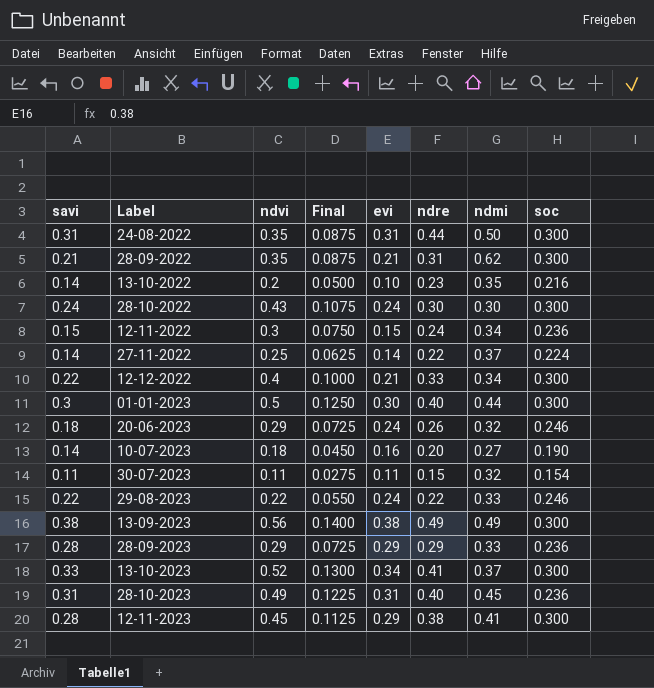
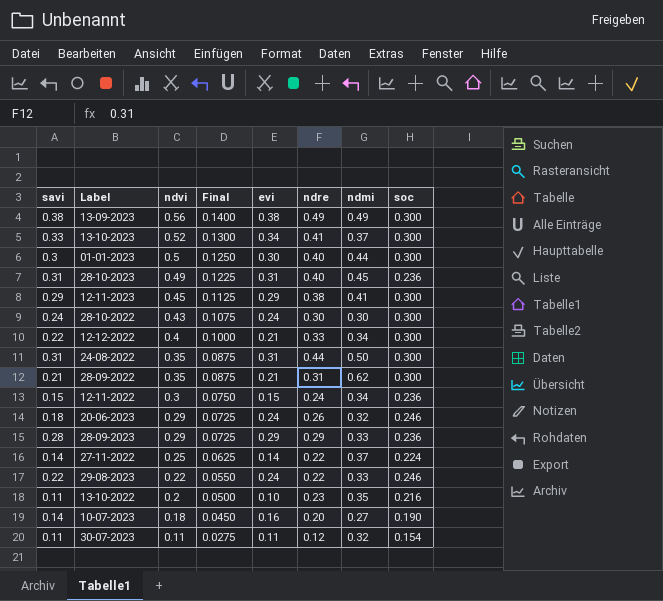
row order: Label ascending -> ndvi descending
12-11-2023 | savi: 0.28 -> 0.29
13-10-2022 | savi: 0.14 -> 0.11
30-07-2023 | ndre: 0.15 -> 0.12

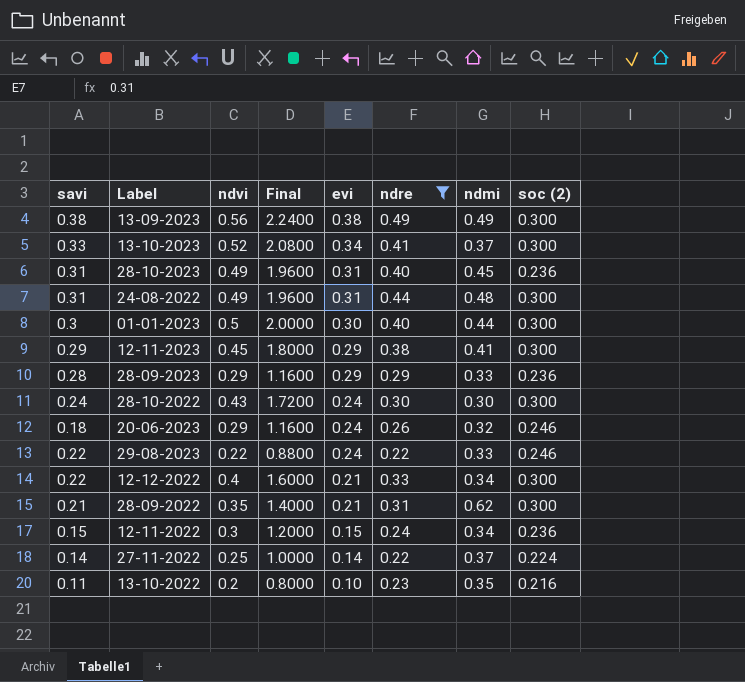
filter: none -> ndre >= 0.22
row order: ndvi descending -> evi descending
column Final | formula: [ndvi] * 0.25 -> [ndvi] * 4
column name: soc -> soc (2)
24-08-2022 | ndvi: 0.35 -> 0.49
24-08-2022 | ndmi: 0.50 -> 0.48

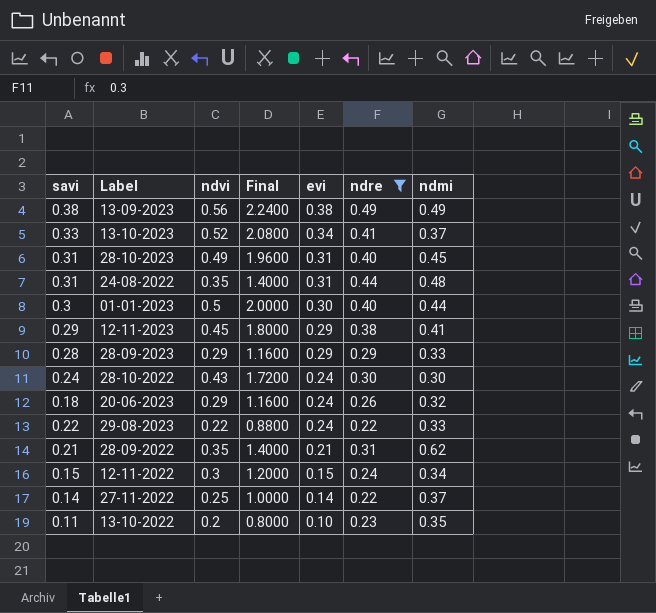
column soc (2) | position: 8 -> none
row 12-12-2022: 0.22 | 0.4 | 1.6000 | 0.21 | 0.33 | 0.34 | 0.300 -> none
24-08-2022 | ndvi: 0.49 -> 0.35
24-08-2022 | Final: 1.9600 -> 1.4000

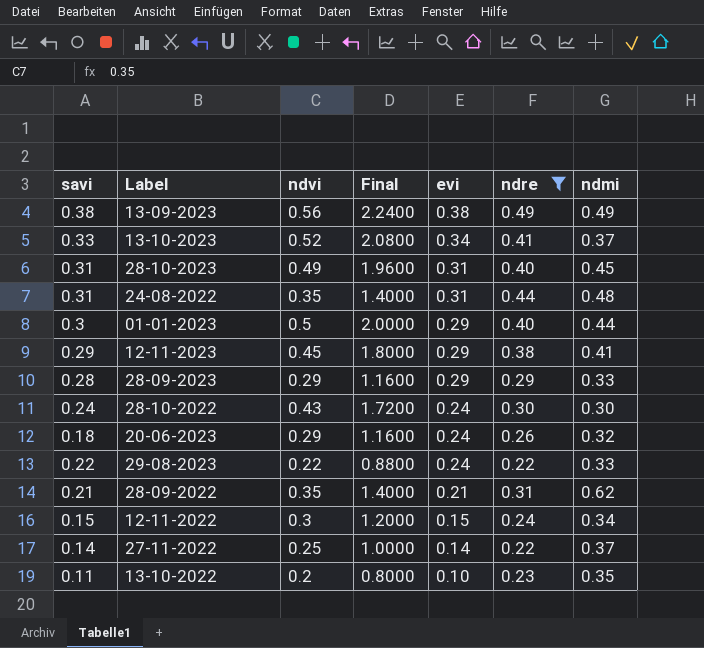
01-01-2023 | evi: 0.30 -> 0.29

